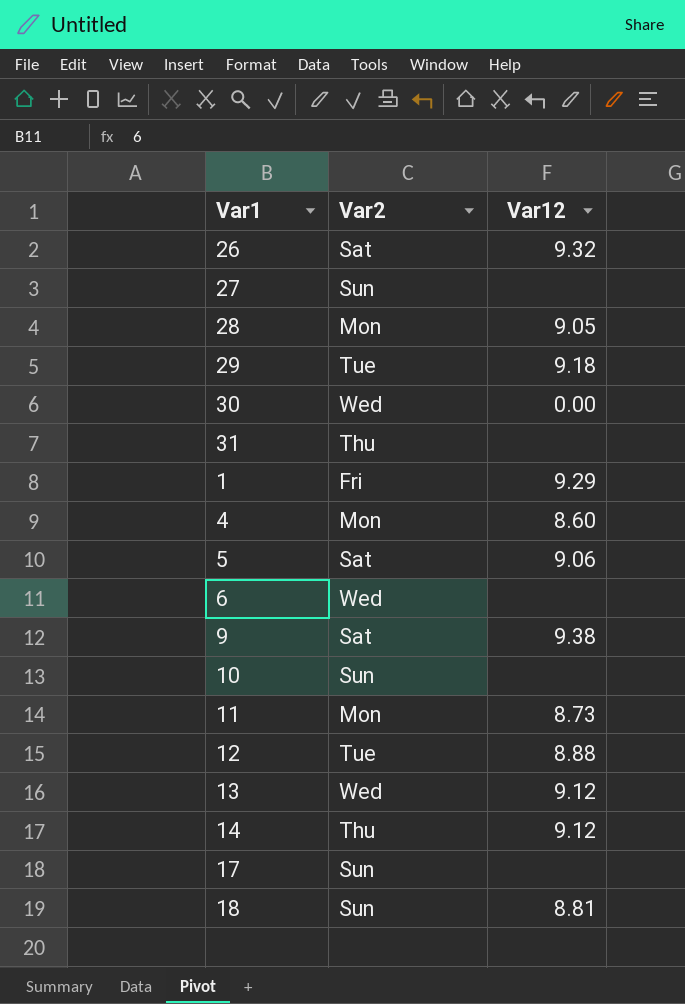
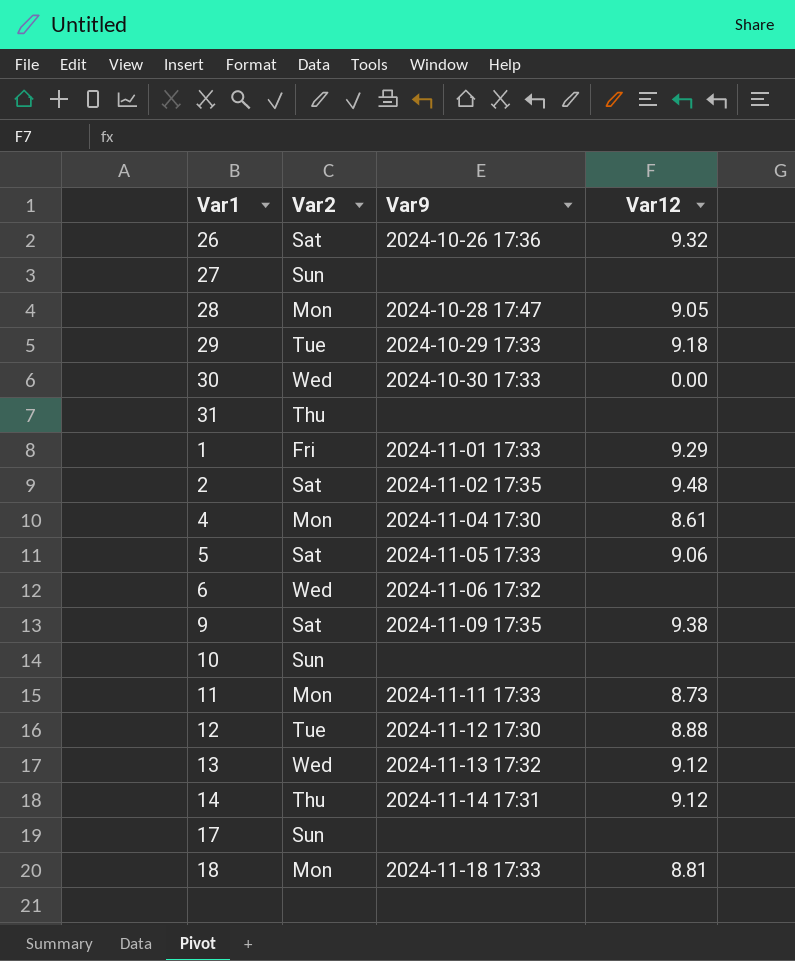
column Var9 | position: none -> 3
row 2: none -> Sat | 2024-11-02 17:35 | 9.48
4 | Var12: 8.60 -> 8.61
18 | Var2: Sun -> Mon

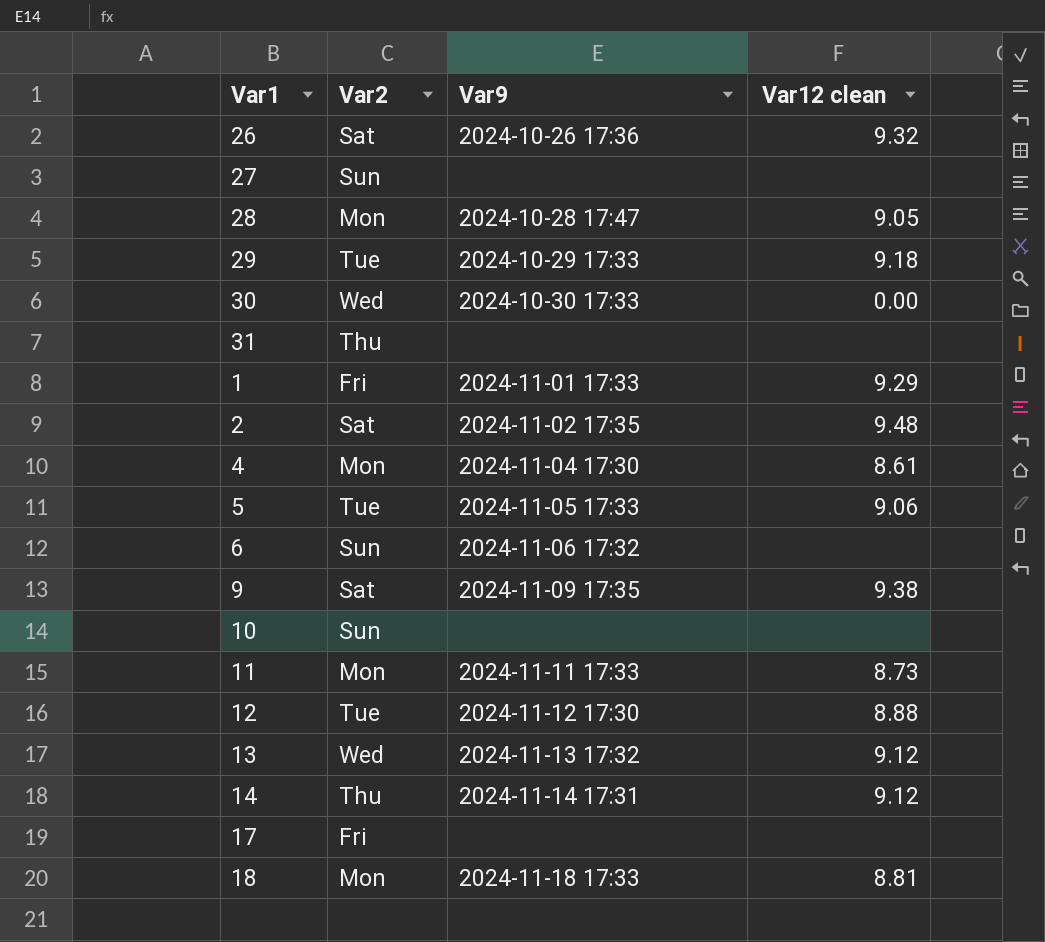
column name: Var12 -> Var12 clean
5 | Var2: Sat -> Tue
6 | Var2: Wed -> Sun
17 | Var2: Sun -> Fri

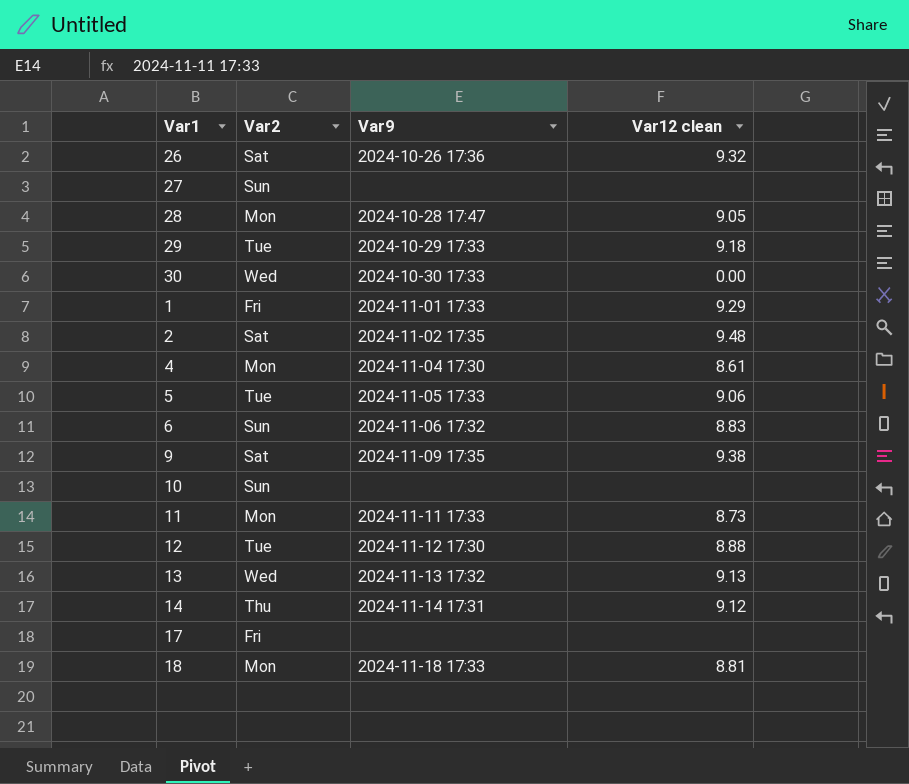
row 31: Thu | none | none -> none
6 | Var12 clean: none -> 8.83
13 | Var12 clean: 9.12 -> 9.13

